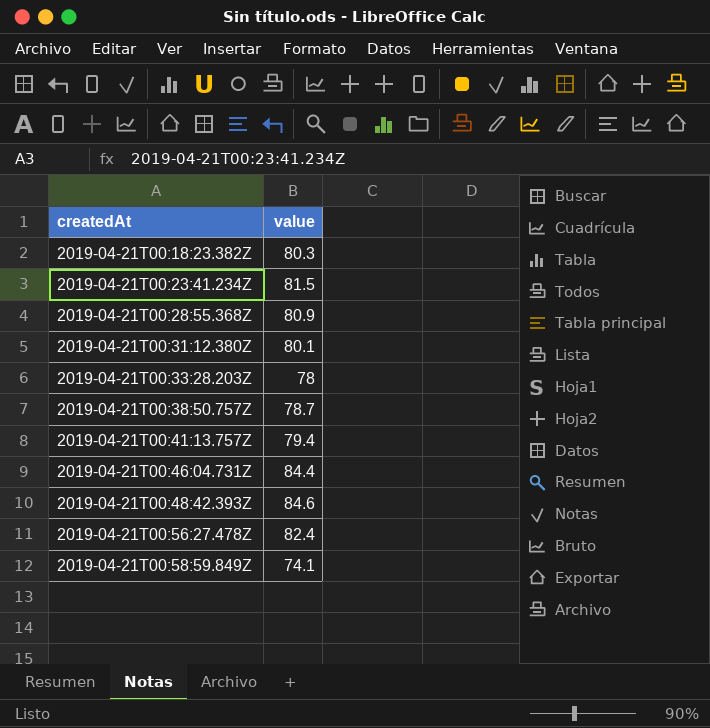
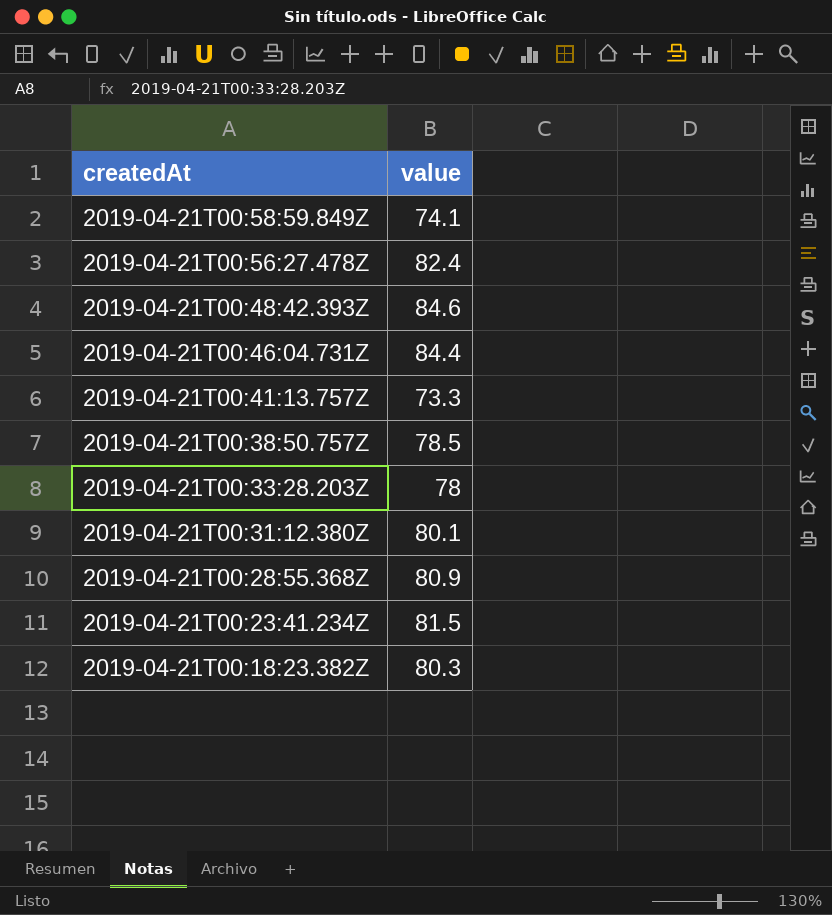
row order: createdAt ascending -> createdAt descending
2019-04-21T00:41:13.757Z | value: 79.4 -> 73.3
2019-04-21T00:38:50.757Z | value: 78.7 -> 78.5

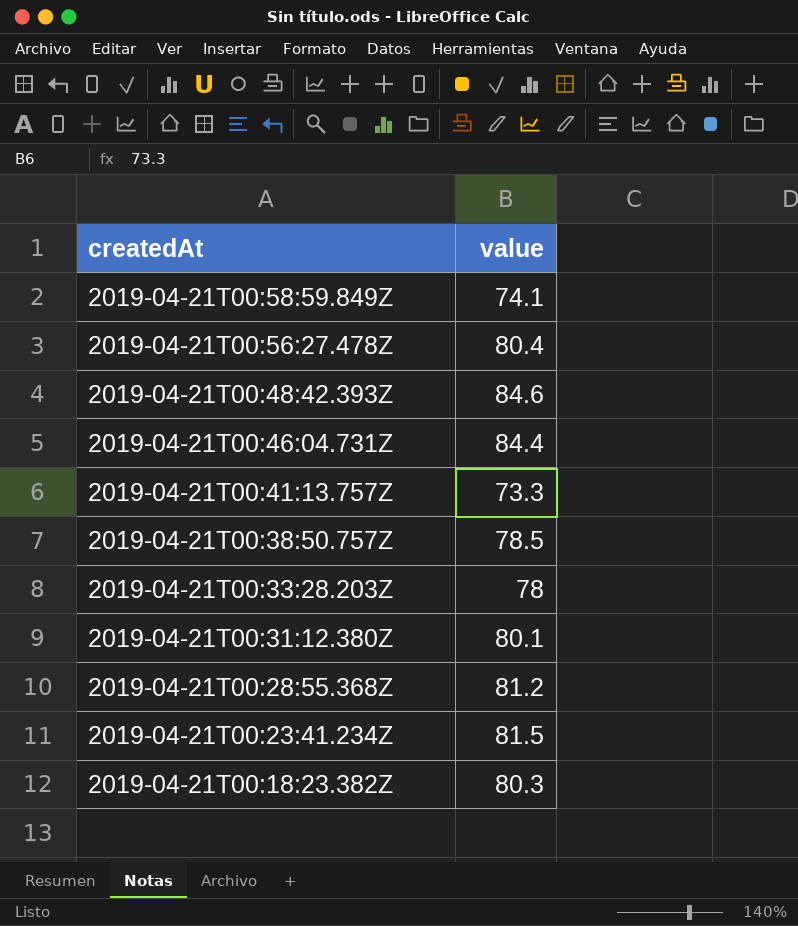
2019-04-21T00:56:27.478Z | value: 82.4 -> 80.4
2019-04-21T00:28:55.368Z | value: 80.9 -> 81.2

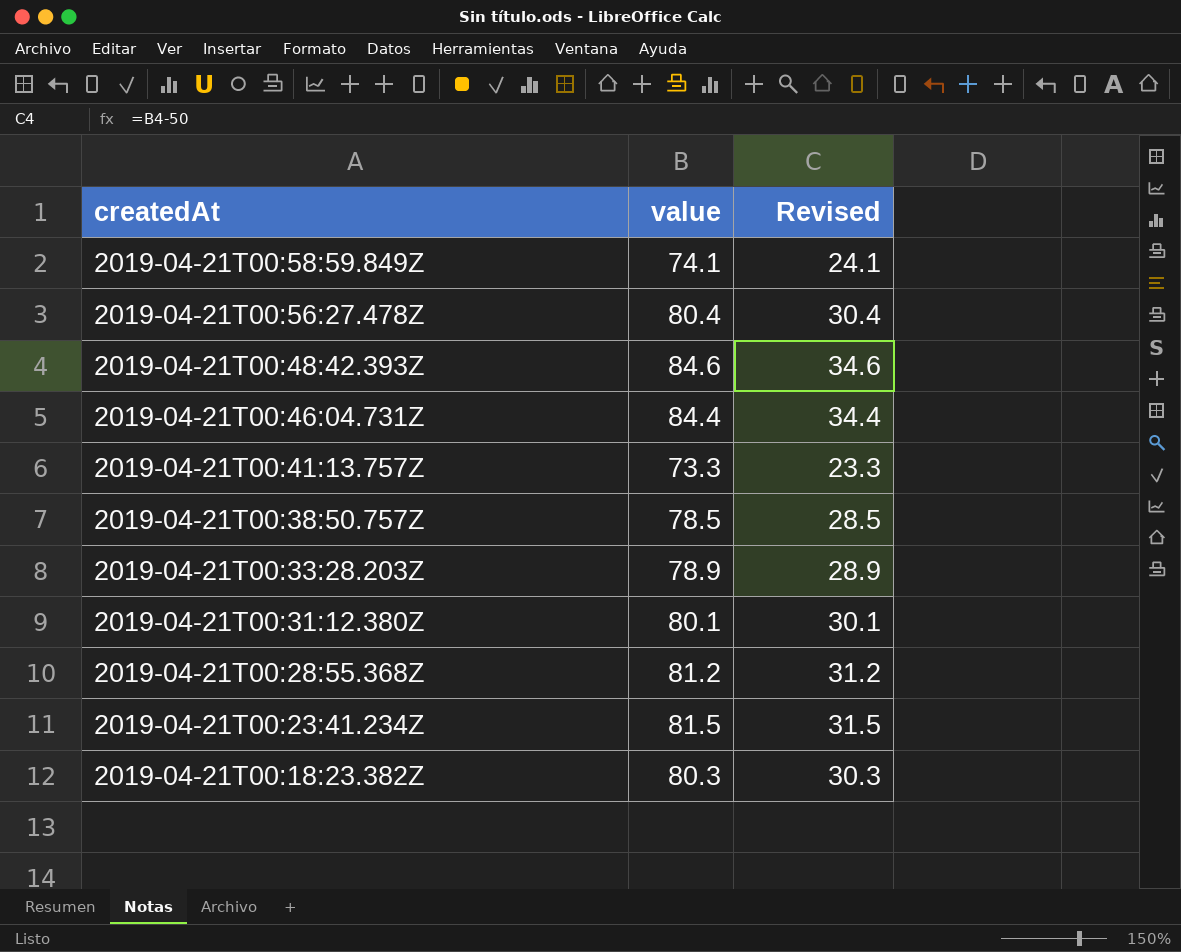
column Revised | formula: none -> [value] - 50
2019-04-21T00:33:28.203Z | value: 78 -> 78.9

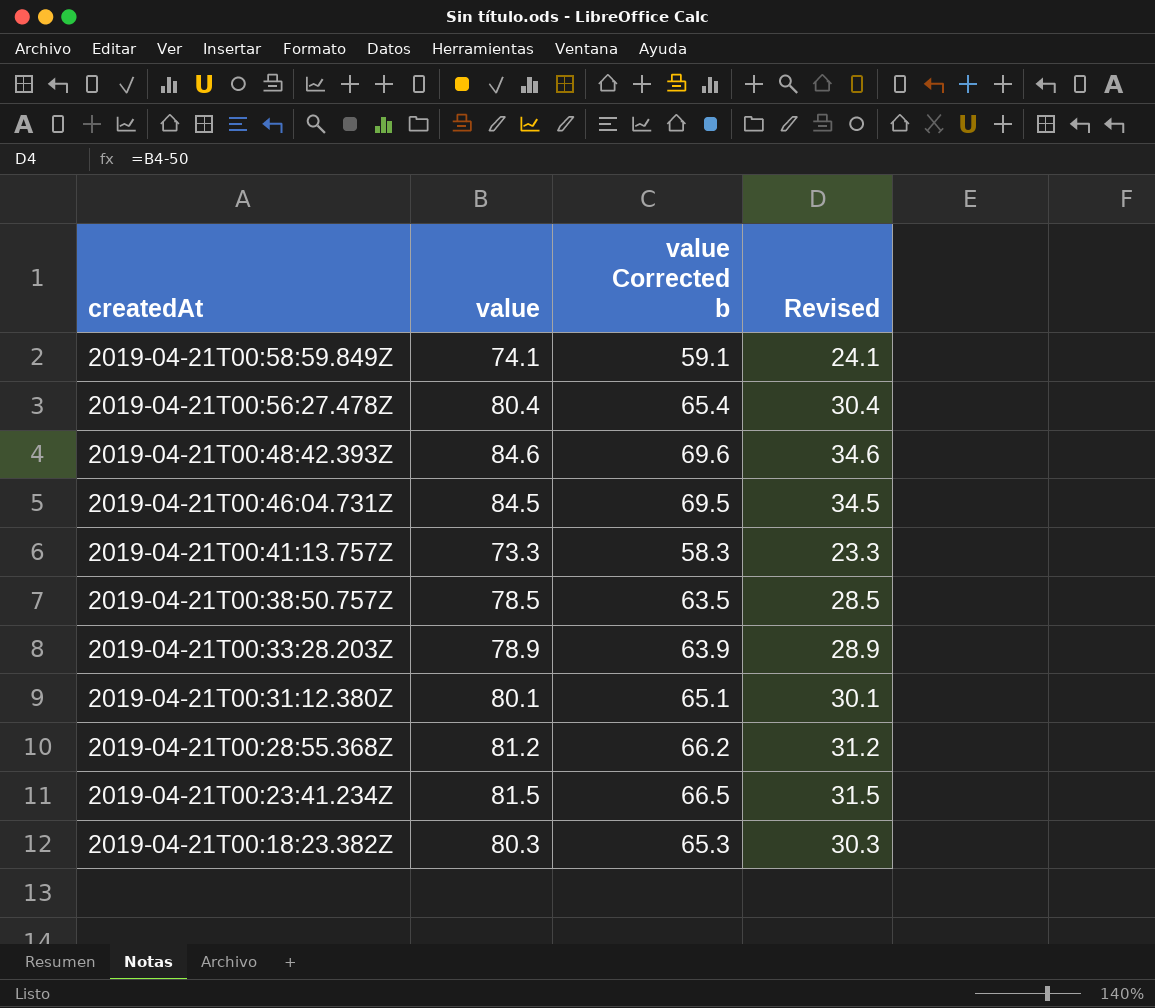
column value Corrected b | formula: none -> [value] - 15
2019-04-21T00:46:04.731Z | value: 84.4 -> 84.5
2019-04-21T00:46:04.731Z | Revised: 34.4 -> 34.5

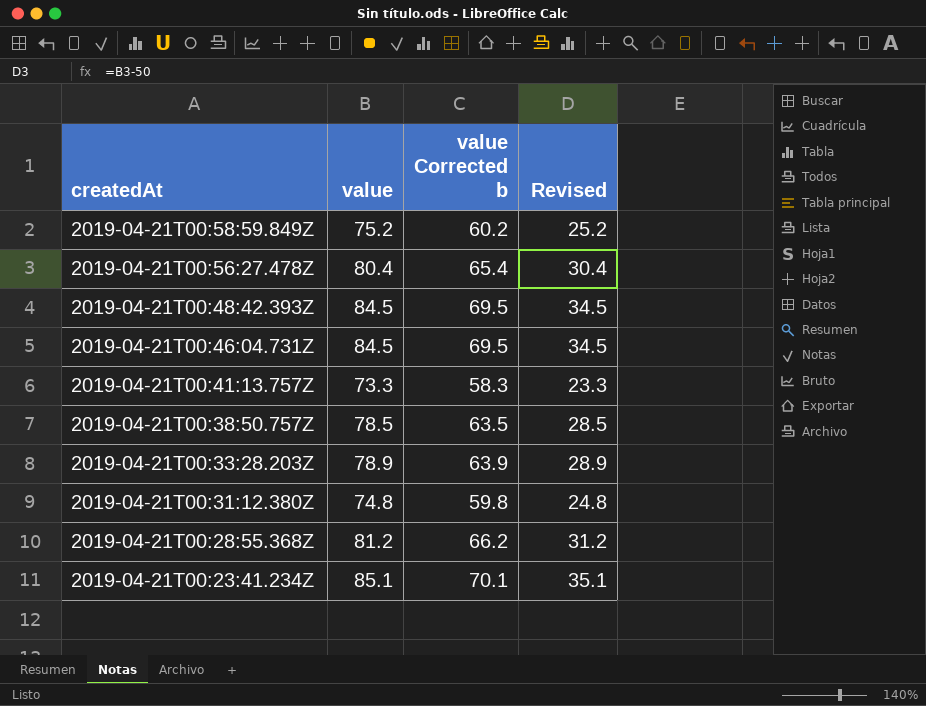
row 2019-04-21T00:18:23.382Z: 80.3 | 65.3 | 30.3 -> none
2019-04-21T00:58:59.849Z | value: 74.1 -> 75.2
2019-04-21T00:58:59.849Z | value Corrected b: 59.1 -> 60.2
2019-04-21T00:58:59.849Z | Revised: 24.1 -> 25.2
2019-04-21T00:48:42.393Z | value: 84.6 -> 84.5
2019-04-21T00:48:42.393Z | value Corrected b: 69.6 -> 69.5
2019-04-21T00:48:42.393Z | Revised: 34.6 -> 34.5
2019-04-21T00:31:12.380Z | value: 80.1 -> 74.8
2019-04-21T00:31:12.380Z | value Corrected b: 65.1 -> 59.8
2019-04-21T00:31:12.380Z | Revised: 30.1 -> 24.8
2019-04-21T00:23:41.234Z | value: 81.5 -> 85.1
2019-04-21T00:23:41.234Z | value Corrected b: 66.5 -> 70.1
2019-04-21T00:23:41.234Z | Revised: 31.5 -> 35.1

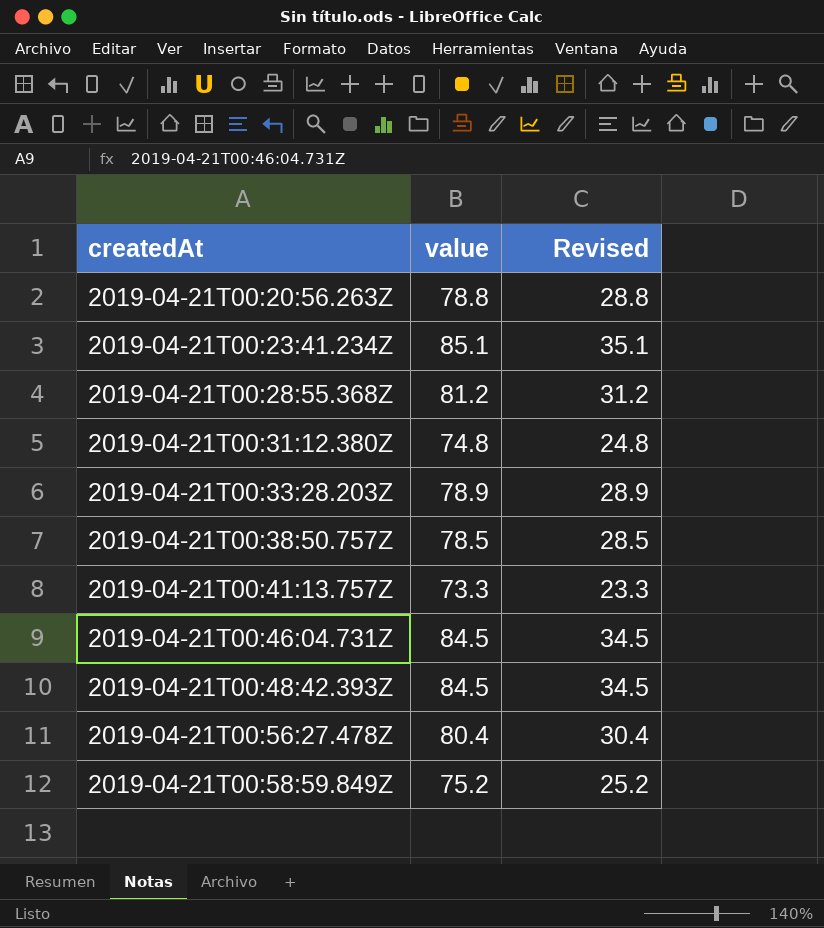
row order: createdAt descending -> createdAt ascending
column value Corrected b | formula: [value] - 15 -> none
row 2019-04-21T00:20:56.263Z: none -> 78.8 | 28.8

